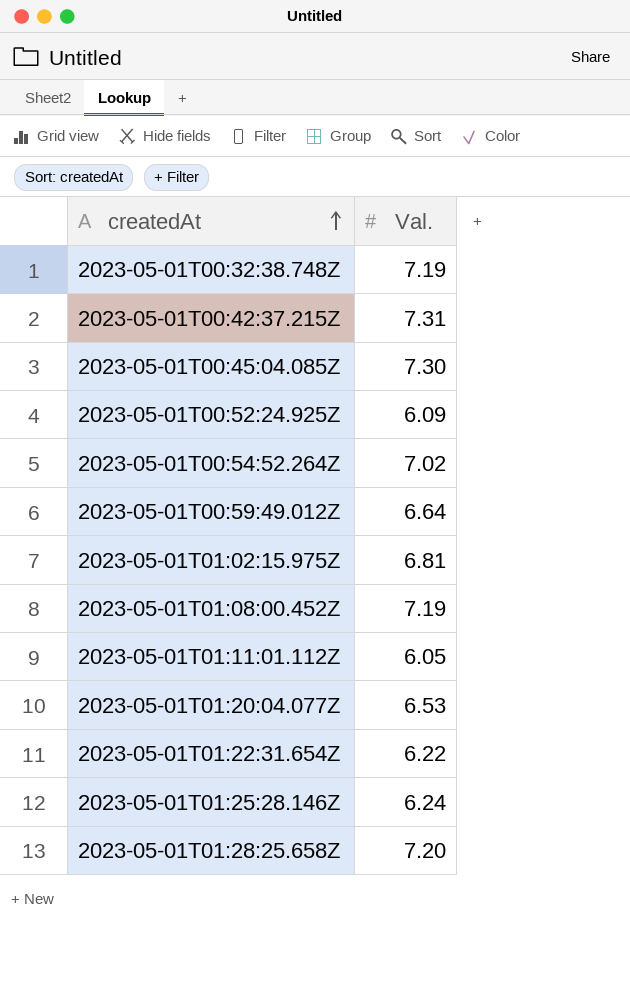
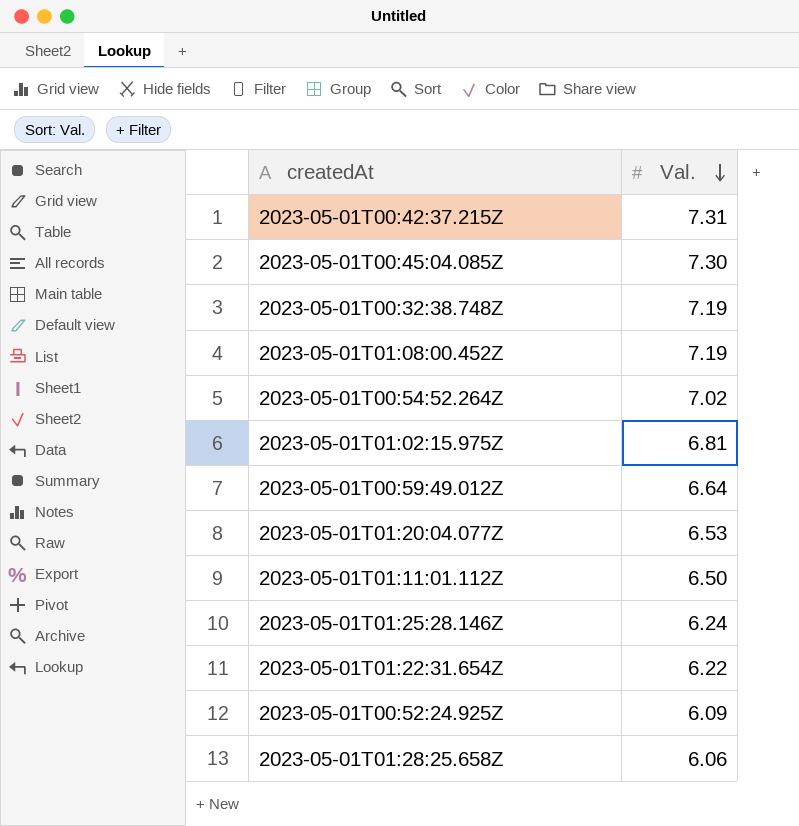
row order: createdAt ascending -> Val. descending
2023-05-01T01:11:01.112Z | Val.: 6.05 -> 6.50
2023-05-01T01:28:25.658Z | Val.: 7.20 -> 6.06

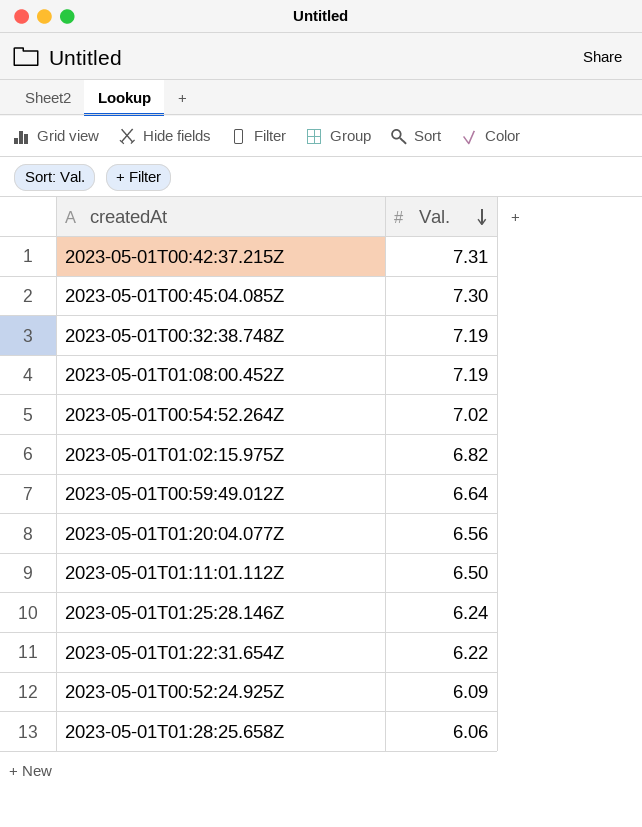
2023-05-01T01:02:15.975Z | Val.: 6.81 -> 6.82
2023-05-01T01:20:04.077Z | Val.: 6.53 -> 6.56

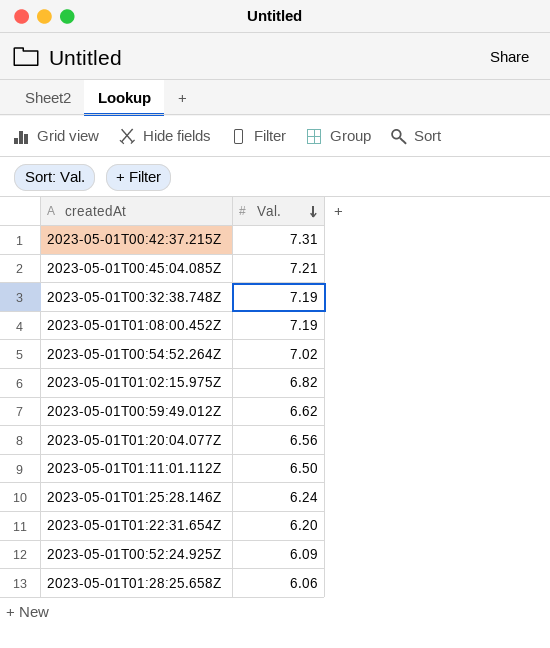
2023-05-01T00:45:04.085Z | Val.: 7.30 -> 7.21
2023-05-01T00:59:49.012Z | Val.: 6.64 -> 6.62
2023-05-01T01:22:31.654Z | Val.: 6.22 -> 6.20

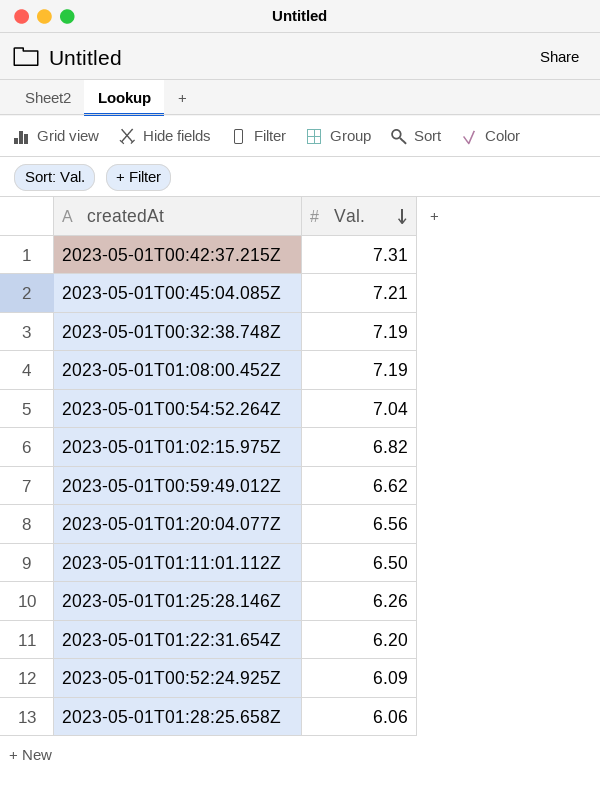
2023-05-01T00:54:52.264Z | Val.: 7.02 -> 7.04
2023-05-01T01:25:28.146Z | Val.: 6.24 -> 6.26

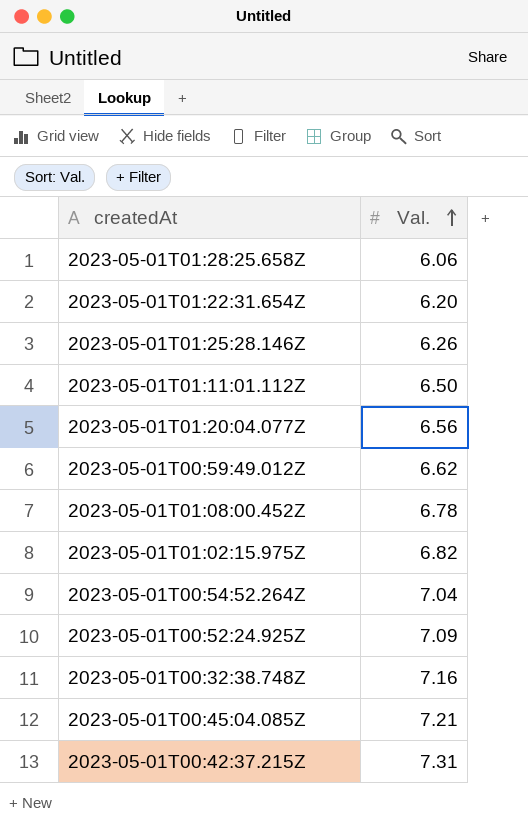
row order: Val. descending -> Val. ascending
2023-05-01T01:08:00.452Z | Val.: 7.19 -> 6.78
2023-05-01T00:52:24.925Z | Val.: 6.09 -> 7.09
2023-05-01T00:32:38.748Z | Val.: 7.19 -> 7.16

